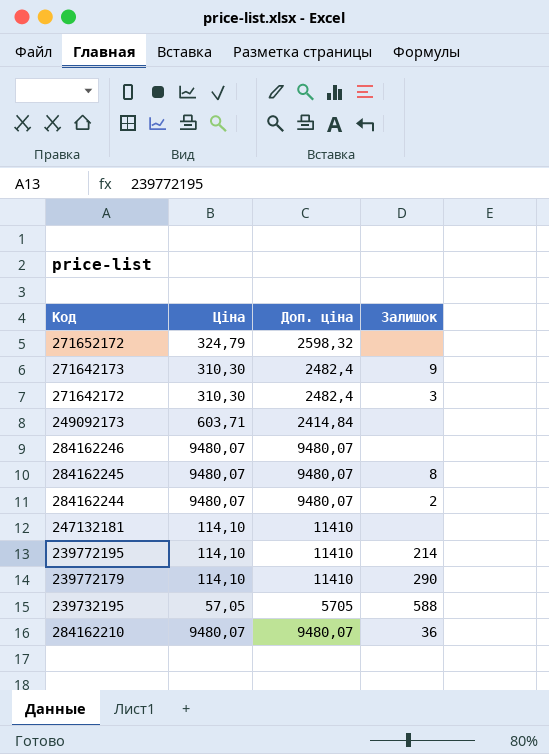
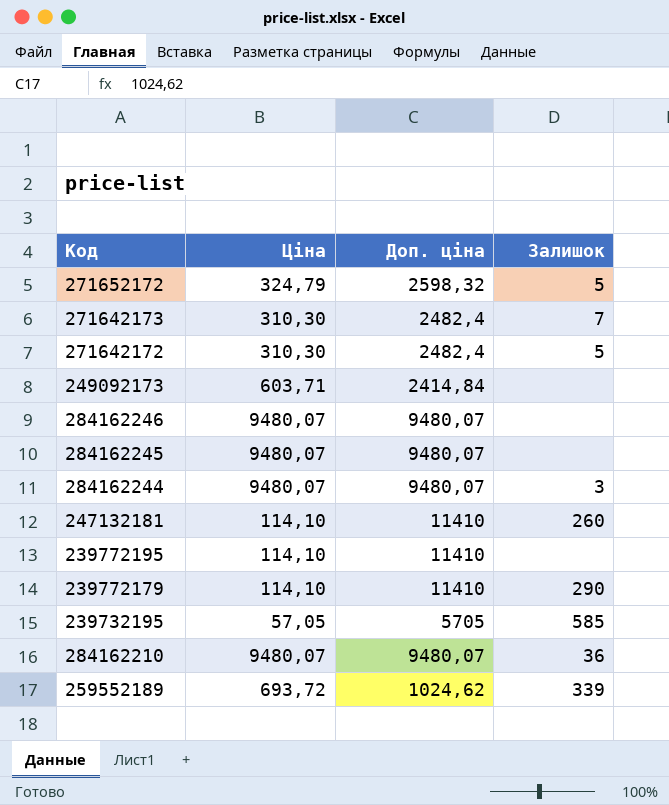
271652172 | Залишок: none -> 5
271642173 | Залишок: 9 -> 7
271642172 | Залишок: 3 -> 5
284162245 | Залишок: 8 -> none
284162244 | Залишок: 2 -> 3
247132181 | Залишок: none -> 260
239772195 | Залишок: 214 -> none
239732195 | Залишок: 588 -> 585
row 259552189: none -> 693,72 | 1024,62 | 339

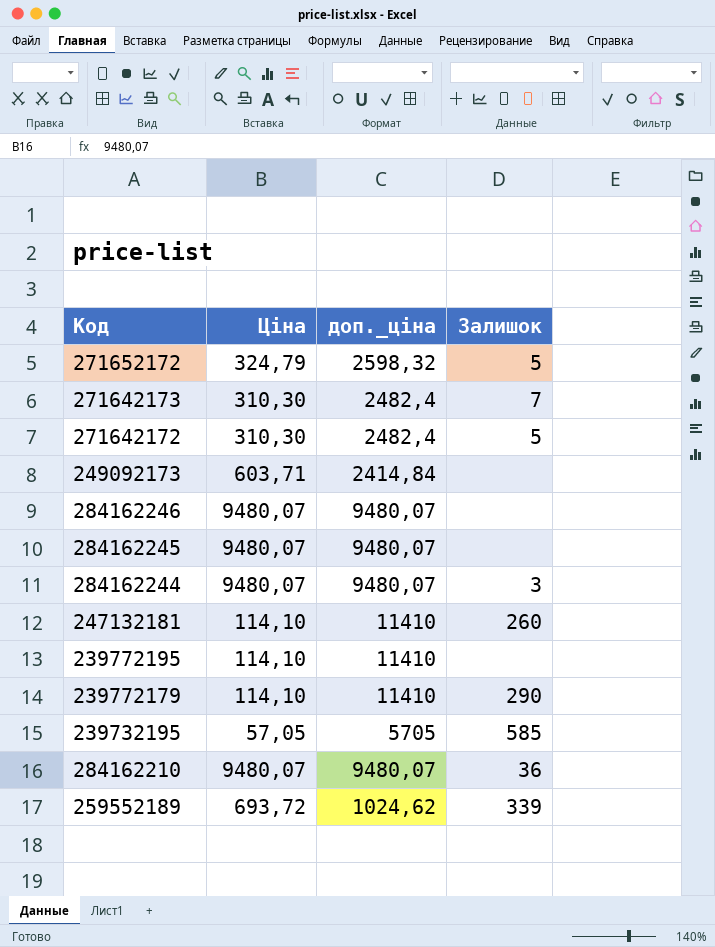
column name: Доп. ціна -> доп._ціна

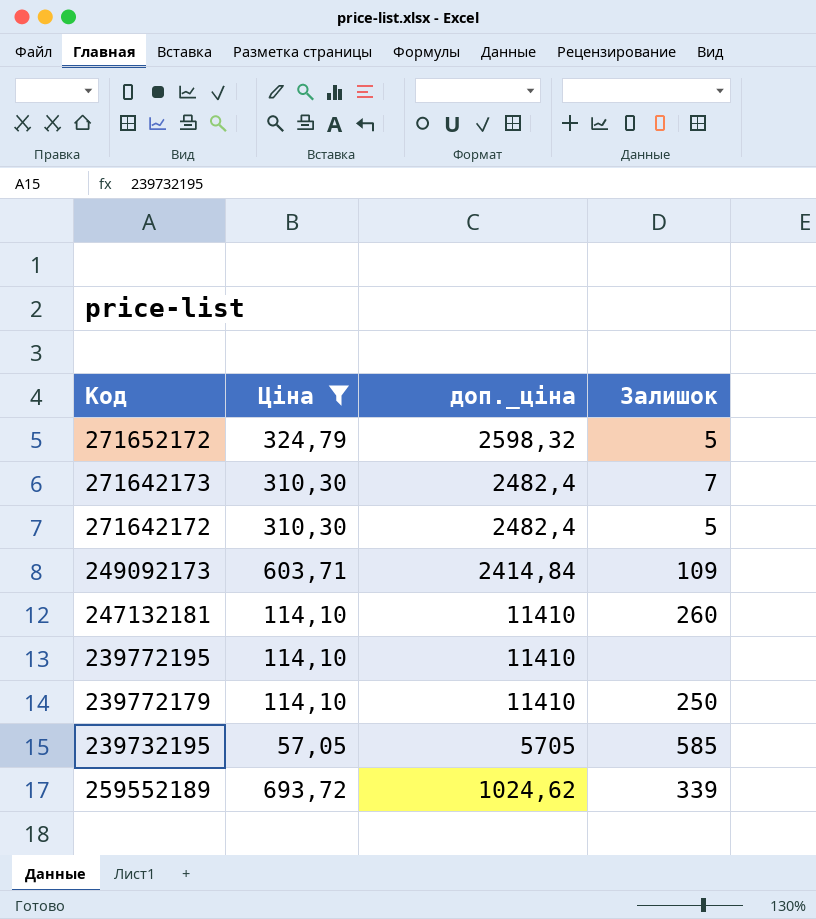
filter: none -> Ціна != 9480,07
249092173 | Залишок: none -> 109
239772179 | Залишок: 290 -> 250

